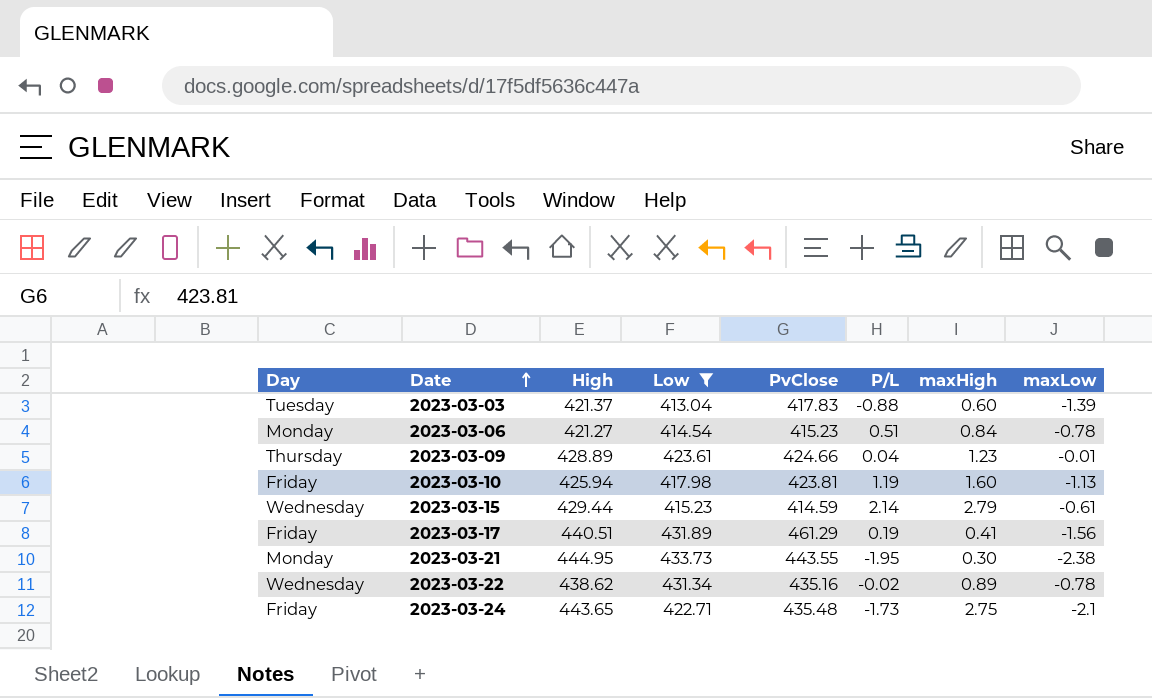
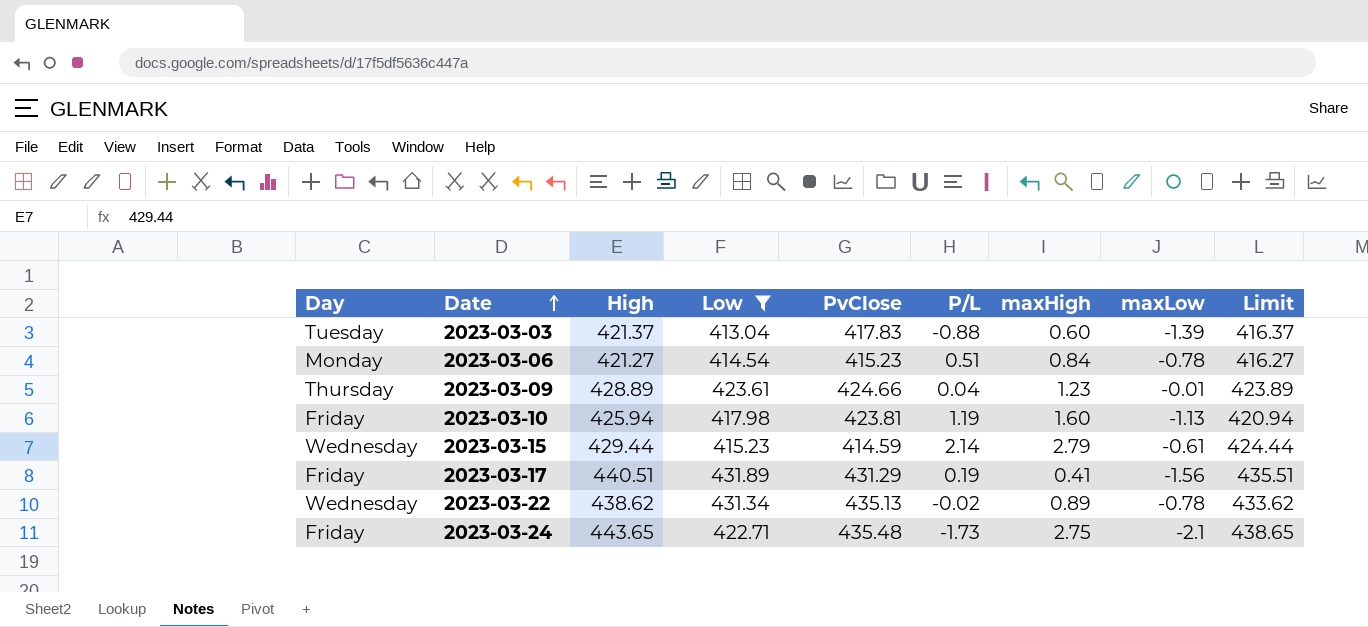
column Limit | formula: none -> [High] - 5
row 2023-03-21: Monday | 444.95 | 433.73 | 443.55 | -1.95 | 0.30 | -2.38 -> none
2023-03-17 | PvClose: 461.29 -> 431.29
2023-03-22 | PvClose: 435.16 -> 435.13

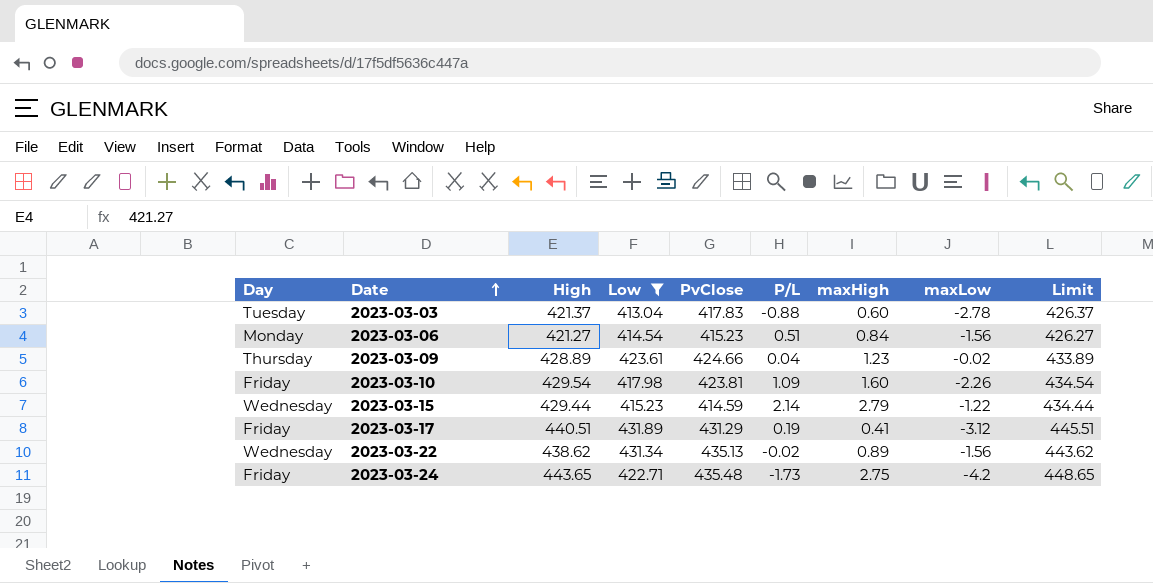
column Limit | formula: [High] - 5 -> [High] + 5
2023-03-03 | maxLow: -1.39 -> -2.78
2023-03-06 | maxLow: -0.78 -> -1.56
2023-03-09 | maxLow: -0.01 -> -0.02
2023-03-10 | High: 425.94 -> 429.54
2023-03-10 | P/L: 1.19 -> 1.09
2023-03-10 | maxLow: -1.13 -> -2.26
2023-03-15 | maxLow: -0.61 -> -1.22
2023-03-17 | maxLow: -1.56 -> -3.12
2023-03-22 | maxLow: -0.78 -> -1.56
2023-03-24 | maxLow: -2.1 -> -4.2

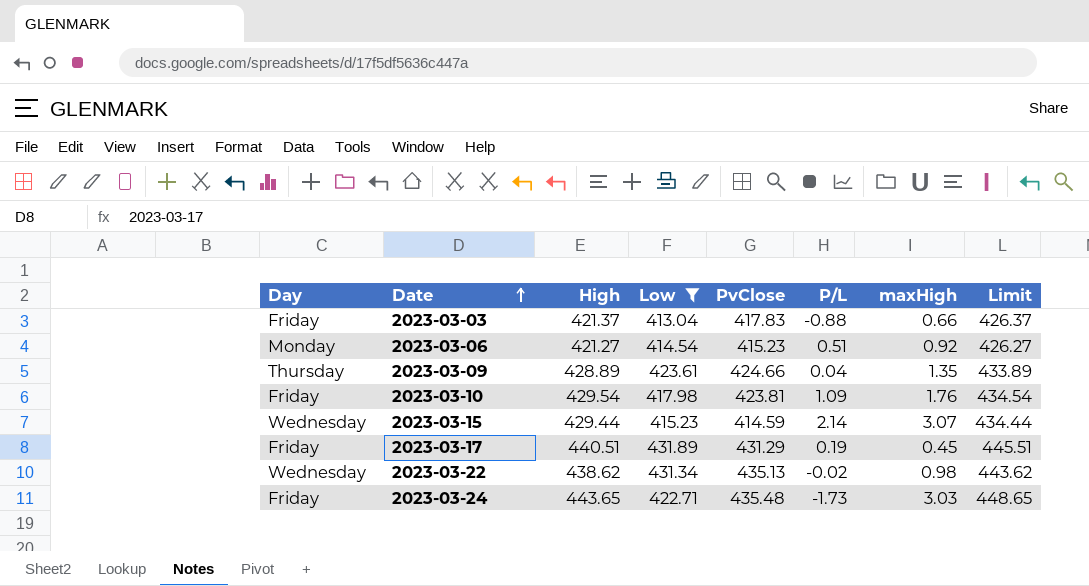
column maxLow | position: 8 -> none
2023-03-03 | Day: Tuesday -> Friday
2023-03-03 | maxHigh: 0.60 -> 0.66
2023-03-06 | maxHigh: 0.84 -> 0.92
2023-03-09 | maxHigh: 1.23 -> 1.35
2023-03-10 | maxHigh: 1.60 -> 1.76
2023-03-15 | maxHigh: 2.79 -> 3.07
2023-03-17 | maxHigh: 0.41 -> 0.45
2023-03-22 | maxHigh: 0.89 -> 0.98
2023-03-24 | maxHigh: 2.75 -> 3.03

